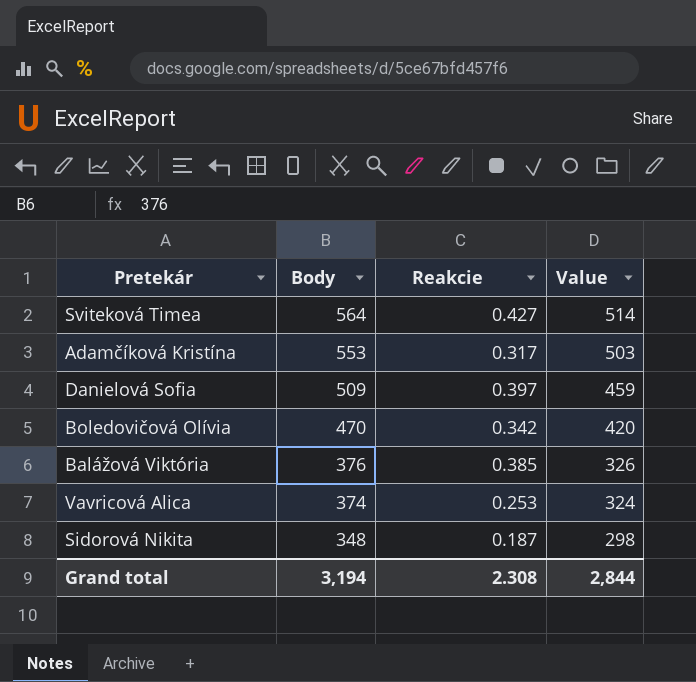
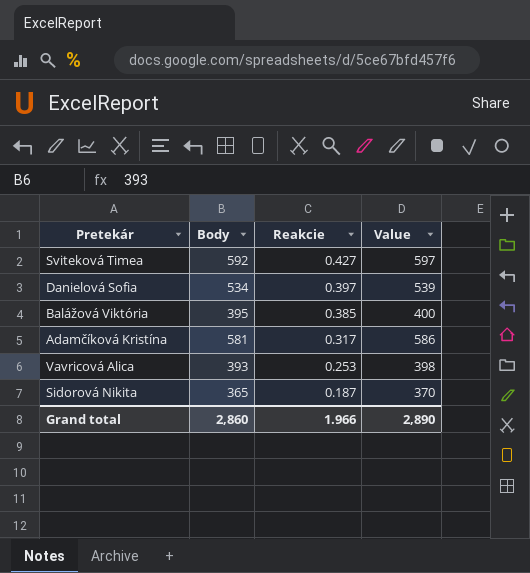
row order: Body descending -> Reakcie descending
column Value | formula: [Body] - 50 -> [Body] + 5
row Boledovičová Olívia: 470 | 0.342 | 420 -> none
Sviteková Timea | Body: 564 -> 592
Danielová Sofia | Body: 509 -> 534
Balážová Viktória | Body: 376 -> 395
Adamčíková Kristína | Body: 553 -> 581
Vavricová Alica | Body: 374 -> 393
Sidorová Nikita | Body: 348 -> 365
Grand total | Body: 3,194 -> 2,860
Grand total | Reakcie: 2.308 -> 1.966
Grand total | Value: 2,844 -> 2,890

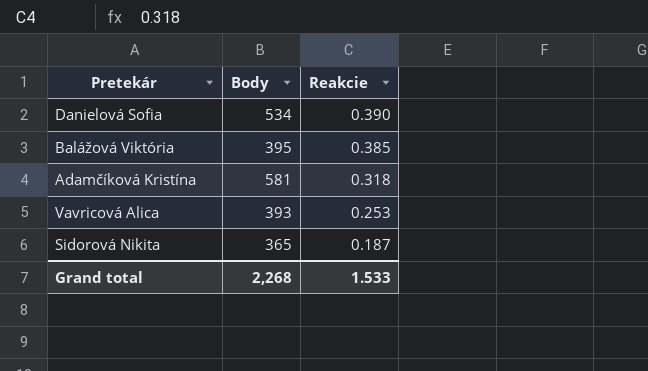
column Value | formula: [Body] + 5 -> none
row Sviteková Timea: 592 | 0.427 | 597 -> none
Danielová Sofia | Reakcie: 0.397 -> 0.390
Adamčíková Kristína | Reakcie: 0.317 -> 0.318
Grand total | Body: 2,860 -> 2,268
Grand total | Reakcie: 1.966 -> 1.533

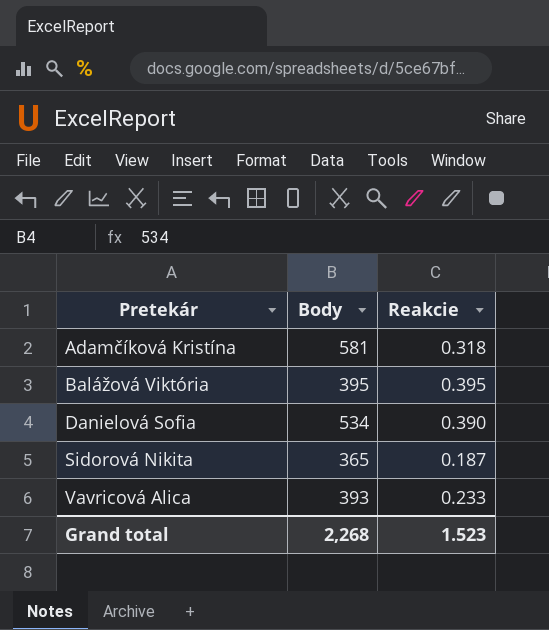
row order: Reakcie descending -> Pretekár ascending
Balážová Viktória | Reakcie: 0.385 -> 0.395
Vavricová Alica | Reakcie: 0.253 -> 0.233
Grand total | Reakcie: 1.533 -> 1.523

